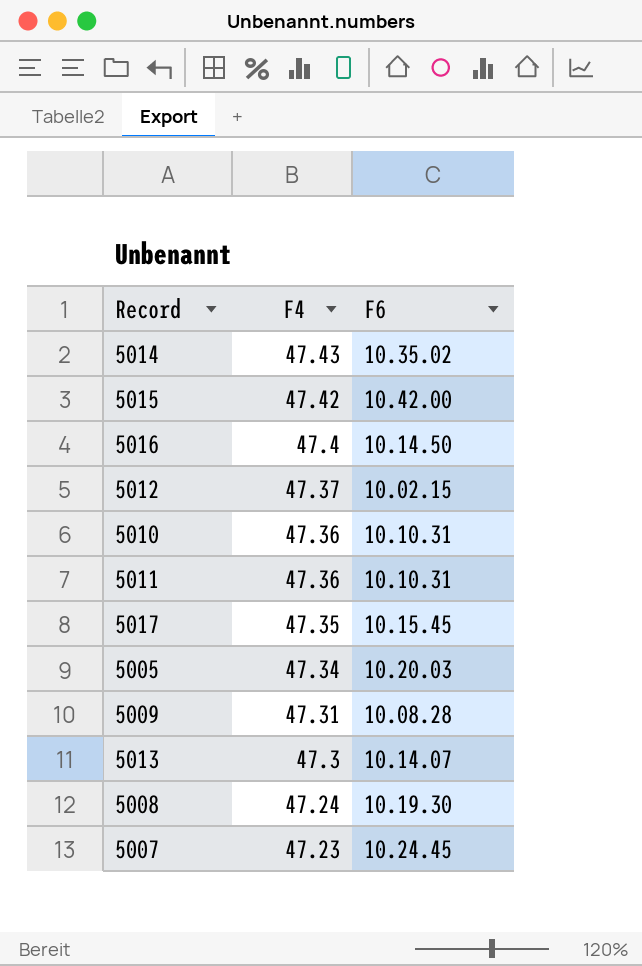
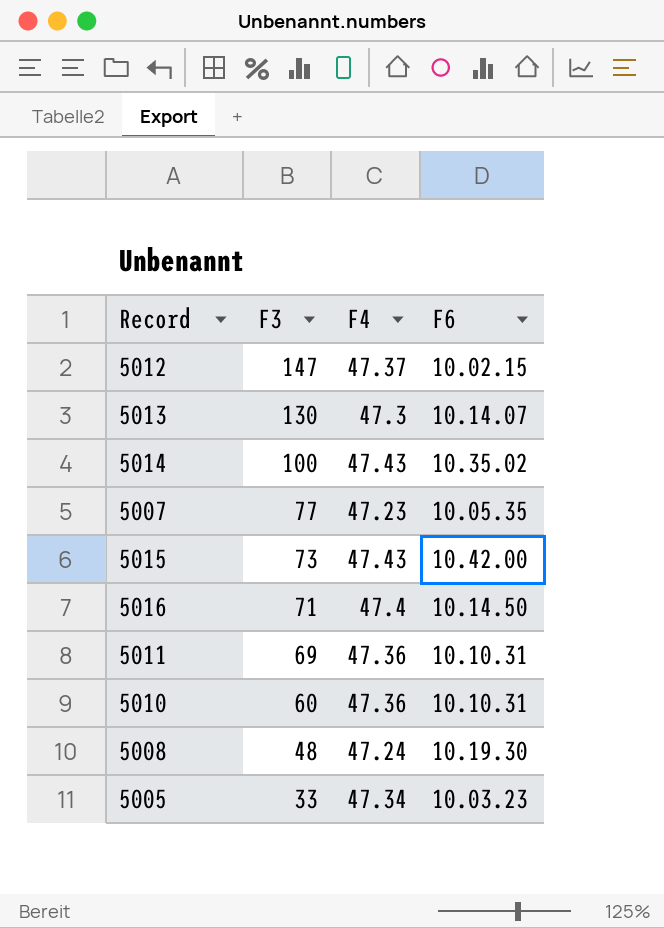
row order: F4 descending -> F3 descending
column F3 | position: none -> 2
row 5017: 47.35 | 10.15.45 -> none
row 5009: 47.31 | 10.08.28 -> none
5007 | F6: 10.24.45 -> 10.05.35
5015 | F4: 47.42 -> 47.43
5005 | F6: 10.20.03 -> 10.03.23

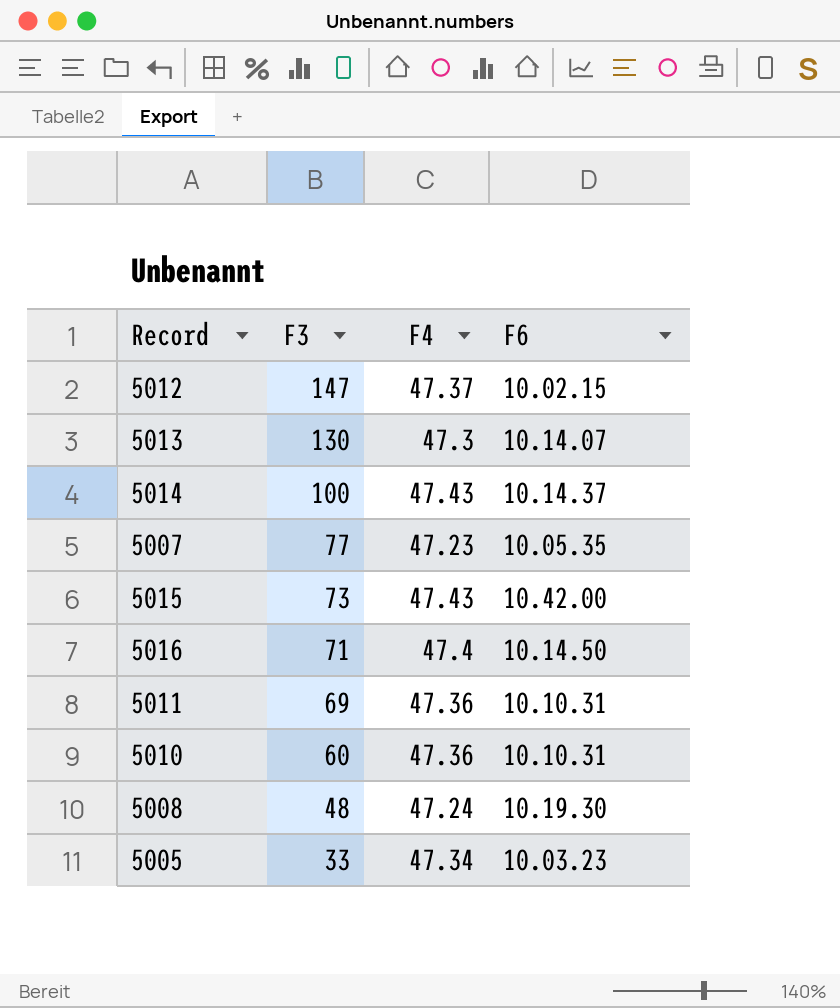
5014 | F6: 10.35.02 -> 10.14.37

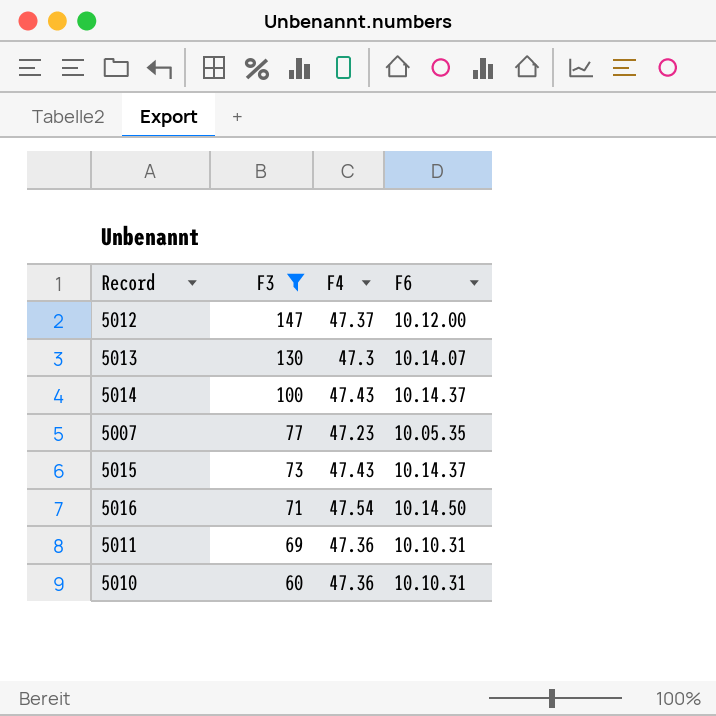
filter: none -> F3 >= 60
5012 | F6: 10.02.15 -> 10.12.00
5015 | F6: 10.42.00 -> 10.14.37
5016 | F4: 47.4 -> 47.54

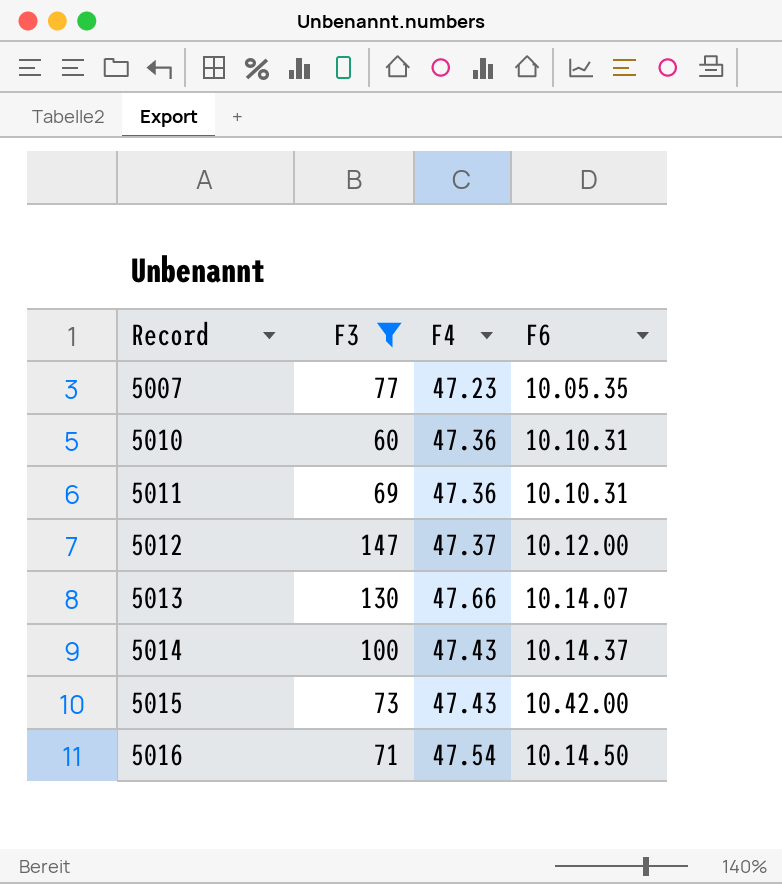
row order: F3 descending -> Record ascending
5013 | F4: 47.3 -> 47.66
5015 | F6: 10.14.37 -> 10.42.00

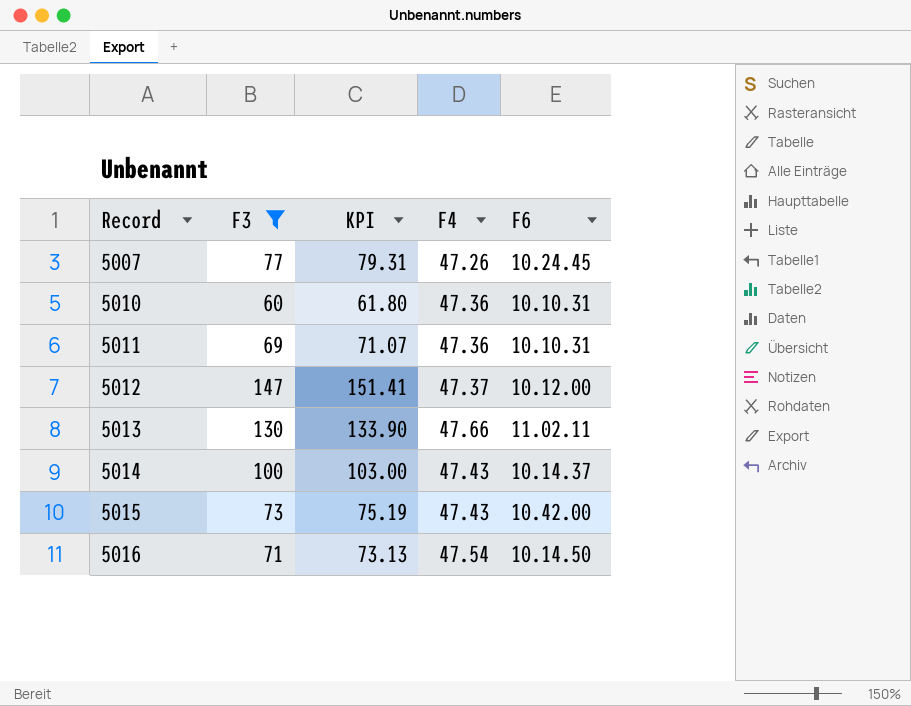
column KPI | formula: none -> [F3] * 1.03
5007 | F4: 47.23 -> 47.26
5007 | F6: 10.05.35 -> 10.24.45
5013 | F6: 10.14.07 -> 11.02.11

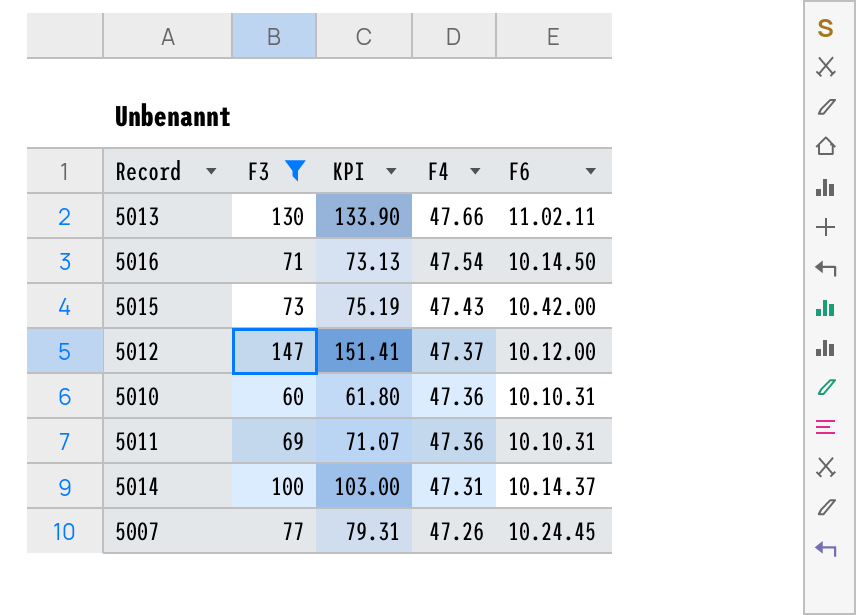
row order: Record ascending -> F4 descending
5014 | F4: 47.43 -> 47.31

